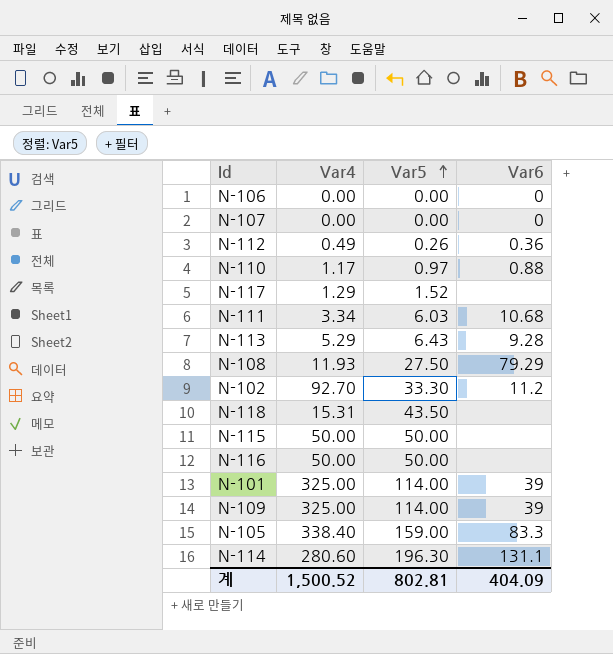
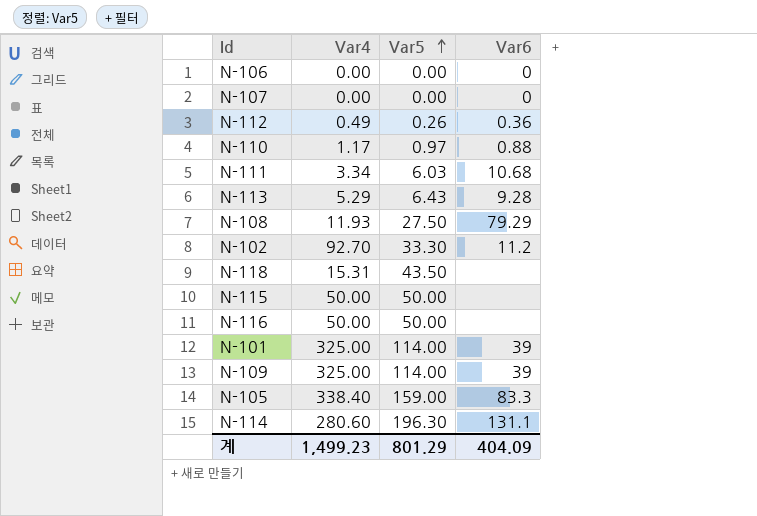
row N-117: 1.29 | 1.52 | none -> none
계 | Var4: 1,500.52 -> 1,499.23
계 | Var5: 802.81 -> 801.29

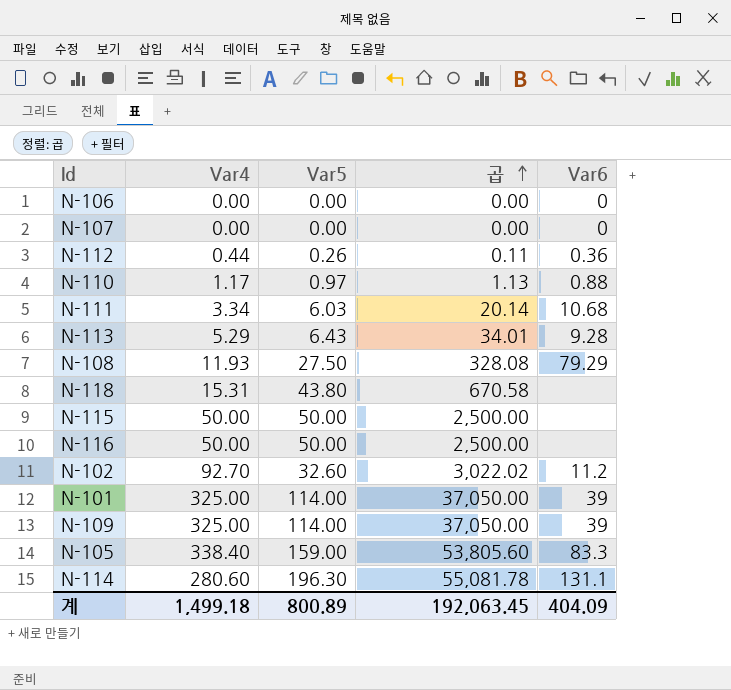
row order: Var5 ascending -> 곱 ascending
column 곱 | formula: none -> [Var4] * [Var5]
N-112 | Var4: 0.49 -> 0.44
N-118 | Var5: 43.50 -> 43.80
N-102 | Var5: 33.30 -> 32.60
계 | Var4: 1,499.23 -> 1,499.18
계 | Var5: 801.29 -> 800.89

